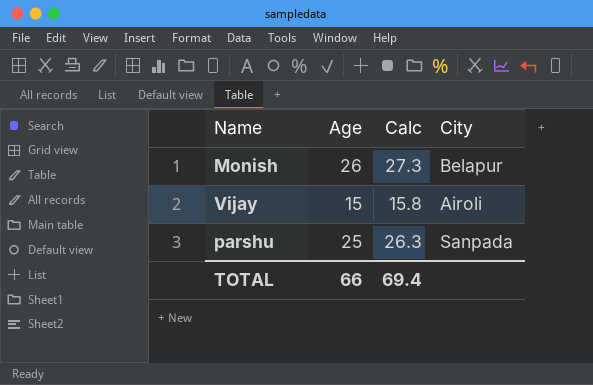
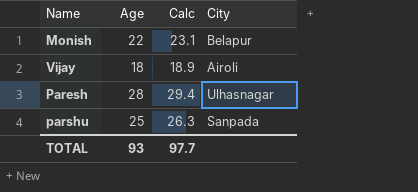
Monish | Age: 26 -> 22
Monish | Calc: 27.3 -> 23.1
Vijay | Age: 15 -> 18
Vijay | Calc: 15.8 -> 18.9
row Paresh: none -> 28 | 29.4 | Ulhasnagar
TOTAL | Age: 66 -> 93
TOTAL | Calc: 69.4 -> 97.7

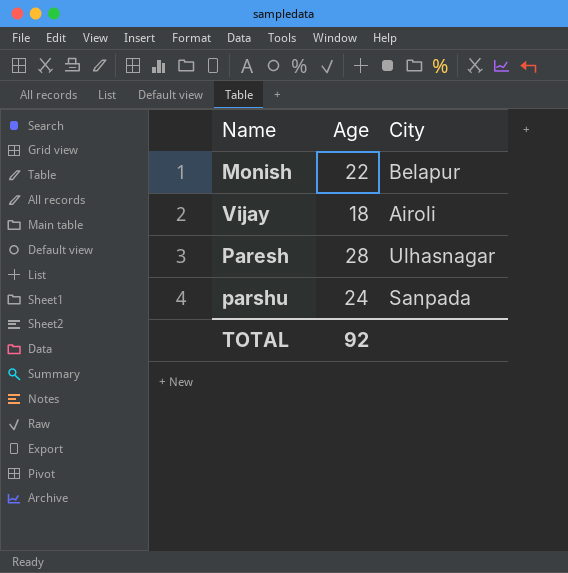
column Calc | formula: [Age] * 1.05 -> none
parshu | Age: 25 -> 24
TOTAL | Age: 93 -> 92

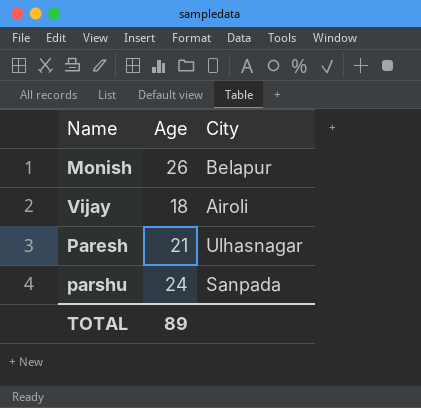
Monish | Age: 22 -> 26
Paresh | Age: 28 -> 21
TOTAL | Age: 92 -> 89

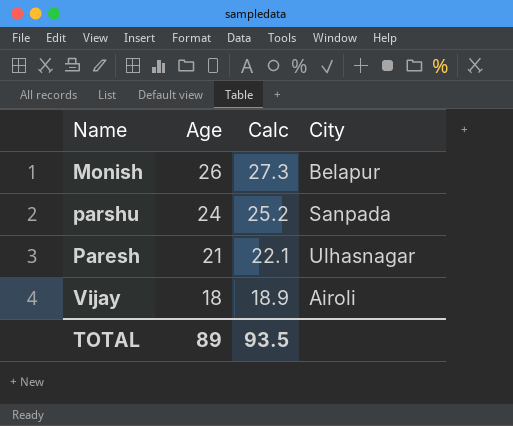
row order: none -> Age descending
column Calc | formula: none -> [Age] * 1.05

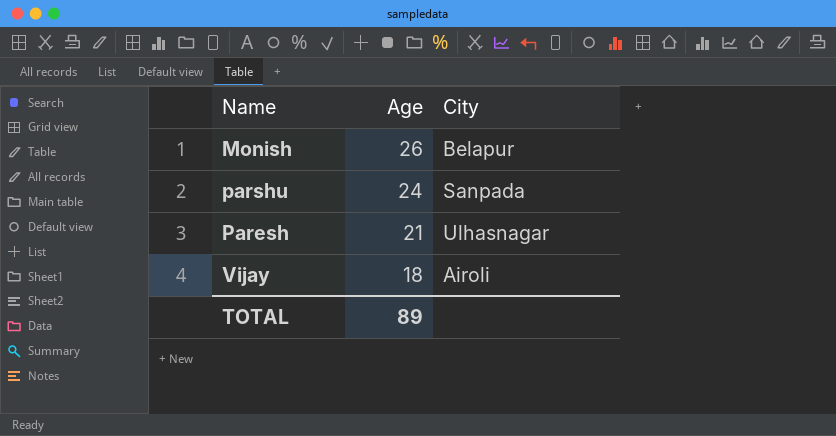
column Calc | formula: [Age] * 1.05 -> none

